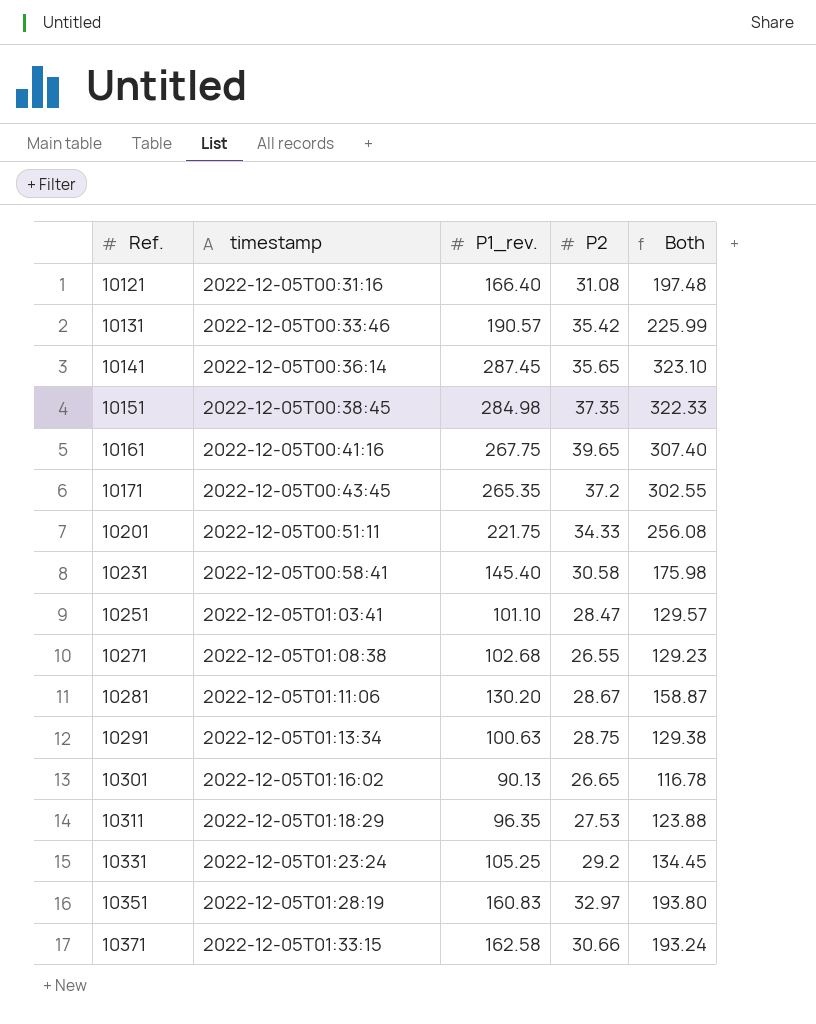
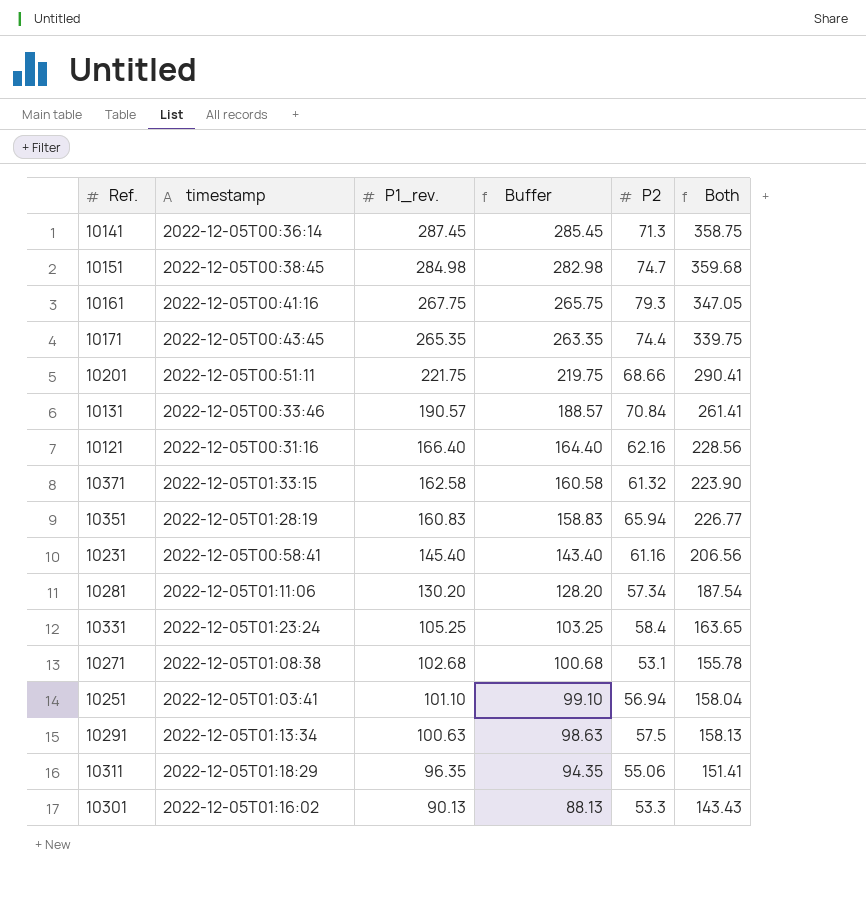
row order: Ref. ascending -> P1_rev. descending
column Buffer | formula: none -> [P1_rev.] - 2
10141 | P2: 35.65 -> 71.3
10141 | Both: 323.10 -> 358.75
10151 | P2: 37.35 -> 74.7
10151 | Both: 322.33 -> 359.68
10161 | P2: 39.65 -> 79.3
10161 | Both: 307.40 -> 347.05
10171 | P2: 37.2 -> 74.4
10171 | Both: 302.55 -> 339.75
10201 | P2: 34.33 -> 68.66
10201 | Both: 256.08 -> 290.41
10131 | P2: 35.42 -> 70.84
10131 | Both: 225.99 -> 261.41
10121 | P2: 31.08 -> 62.16
10121 | Both: 197.48 -> 228.56
10371 | P2: 30.66 -> 61.32
10371 | Both: 193.24 -> 223.90
10351 | P2: 32.97 -> 65.94
10351 | Both: 193.80 -> 226.77
10231 | P2: 30.58 -> 61.16
10231 | Both: 175.98 -> 206.56
10281 | P2: 28.67 -> 57.34
10281 | Both: 158.87 -> 187.54
10331 | P2: 29.2 -> 58.4
10331 | Both: 134.45 -> 163.65
10271 | P2: 26.55 -> 53.1
10271 | Both: 129.23 -> 155.78
10251 | P2: 28.47 -> 56.94
10251 | Both: 129.57 -> 158.04
10291 | P2: 28.75 -> 57.5
10291 | Both: 129.38 -> 158.13
10311 | P2: 27.53 -> 55.06
10311 | Both: 123.88 -> 151.41
10301 | P2: 26.65 -> 53.3
10301 | Both: 116.78 -> 143.43

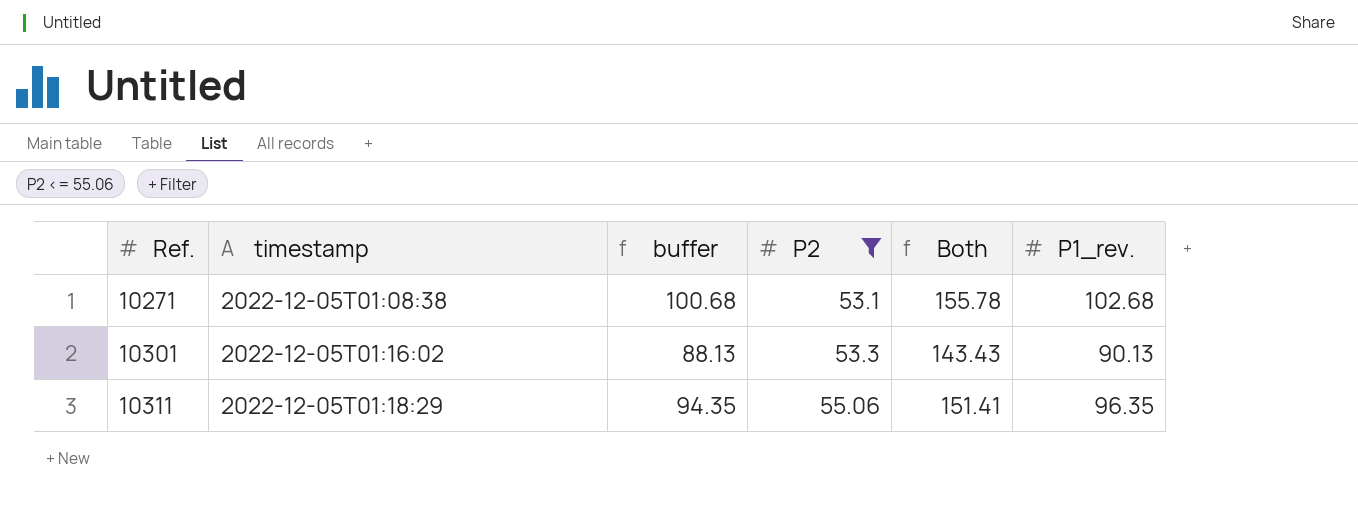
filter: none -> P2 <= 55.06
row order: P1_rev. descending -> Ref. ascending
column name: Buffer -> buffer
column P1_rev. | position: 3 -> 6

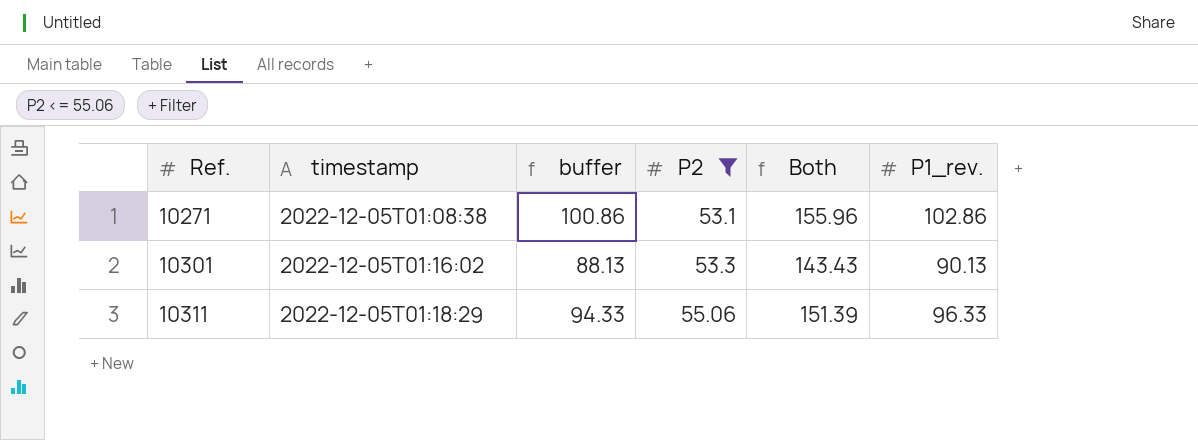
10271 | buffer: 100.68 -> 100.86
10271 | Both: 155.78 -> 155.96
10271 | P1_rev.: 102.68 -> 102.86
10311 | buffer: 94.35 -> 94.33
10311 | Both: 151.41 -> 151.39
10311 | P1_rev.: 96.35 -> 96.33

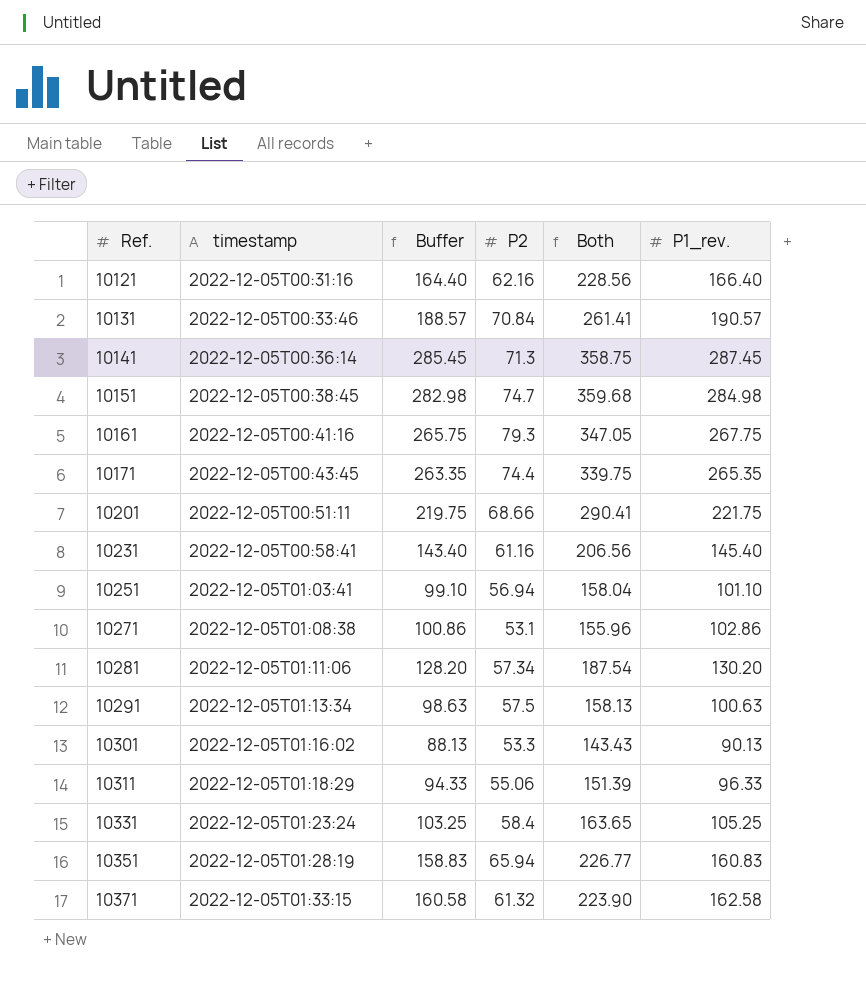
filter: P2 <= 55.06 -> none
column name: buffer -> Buffer

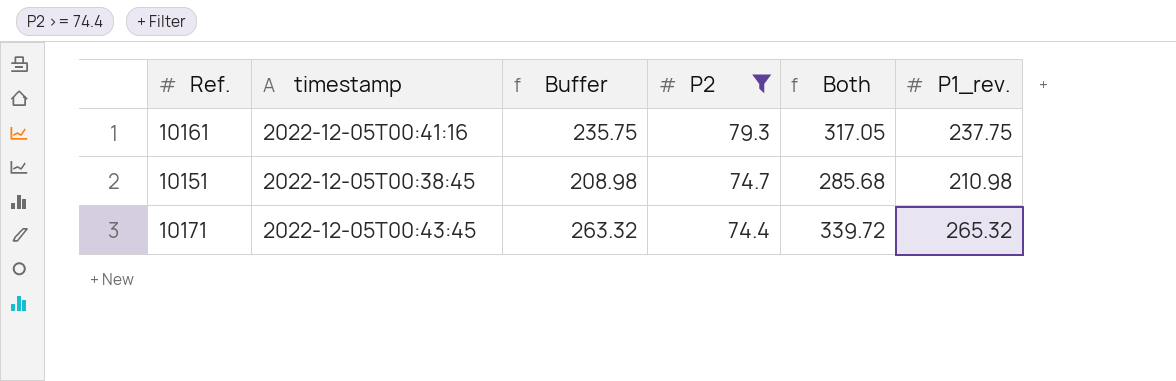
filter: none -> P2 >= 74.4
row order: Ref. ascending -> P2 descending
10161 | Buffer: 265.75 -> 235.75
10161 | Both: 347.05 -> 317.05
10161 | P1_rev.: 267.75 -> 237.75
10151 | Buffer: 282.98 -> 208.98
10151 | Both: 359.68 -> 285.68
10151 | P1_rev.: 284.98 -> 210.98
10171 | Buffer: 263.35 -> 263.32
10171 | Both: 339.75 -> 339.72
10171 | P1_rev.: 265.35 -> 265.32

